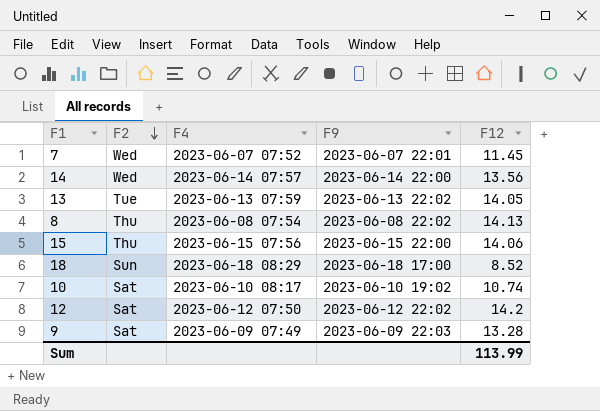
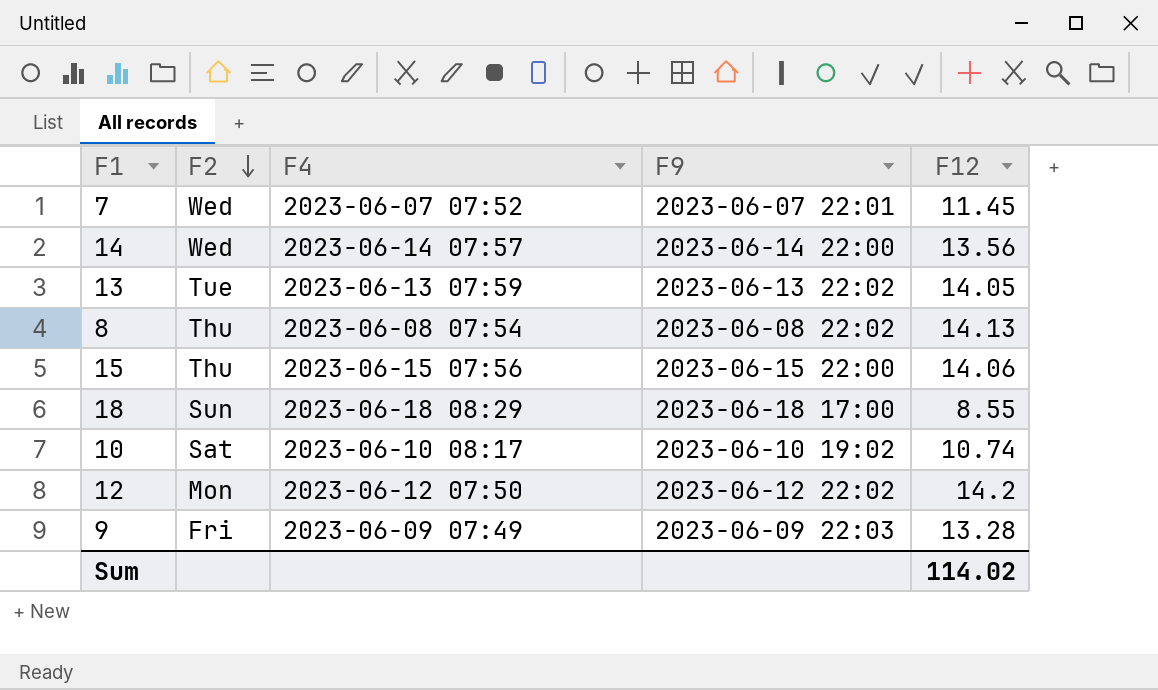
18 | F12: 8.52 -> 8.55
12 | F2: Sat -> Mon
9 | F2: Sat -> Fri
Sum | F12: 113.99 -> 114.02

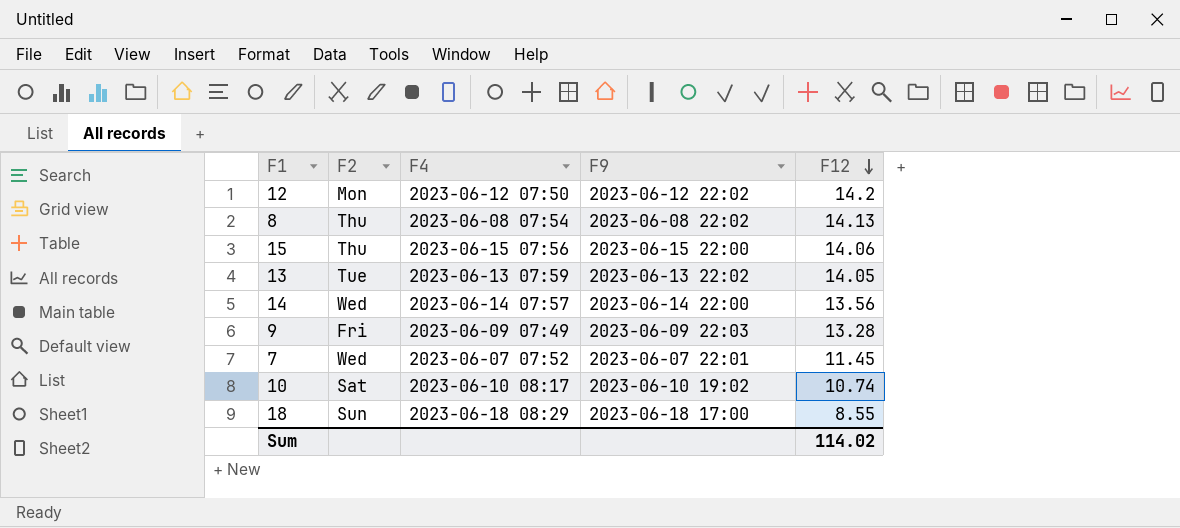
row order: F2 descending -> F12 descending

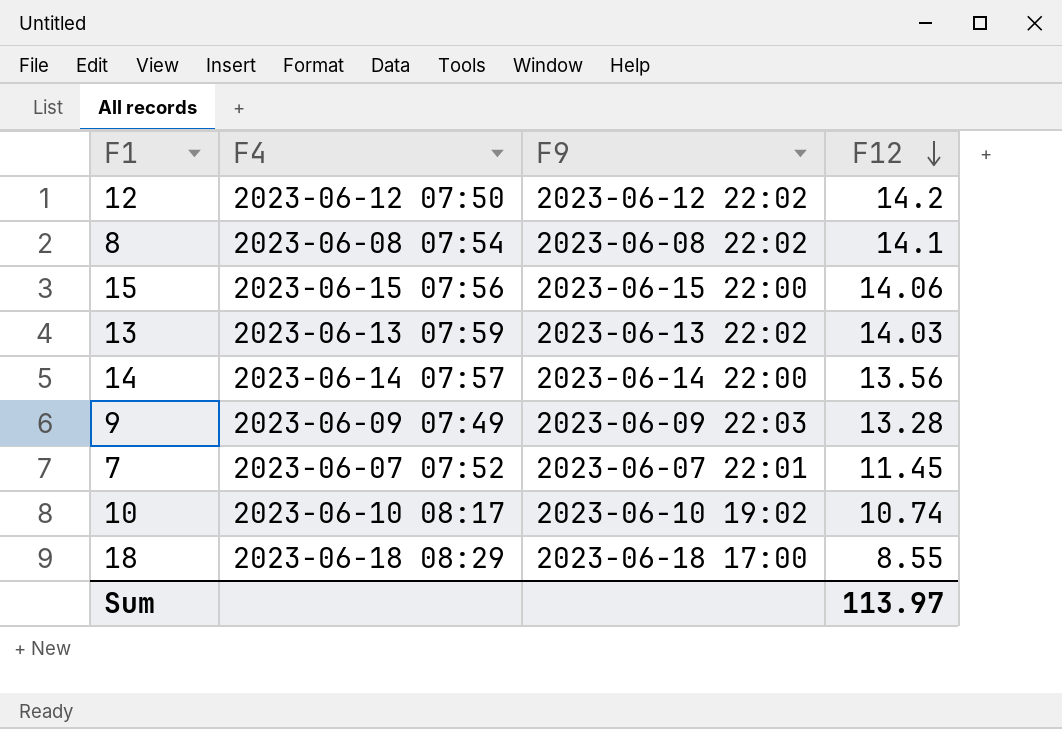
column F2 | position: 2 -> none
8 | F12: 14.13 -> 14.1
13 | F12: 14.05 -> 14.03
Sum | F12: 114.02 -> 113.97

